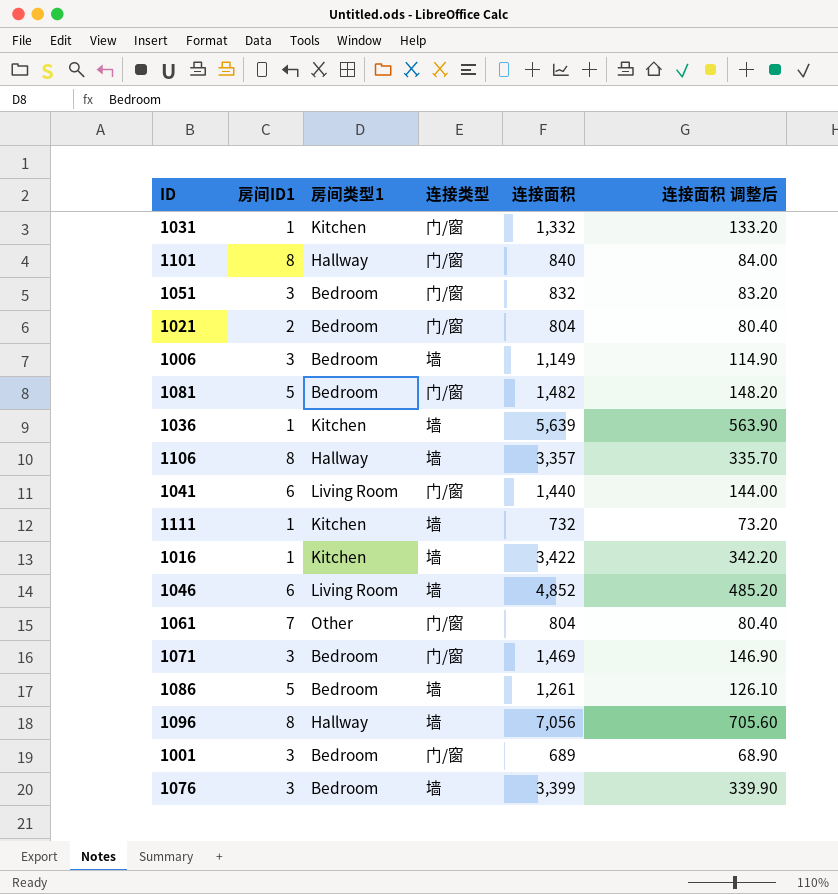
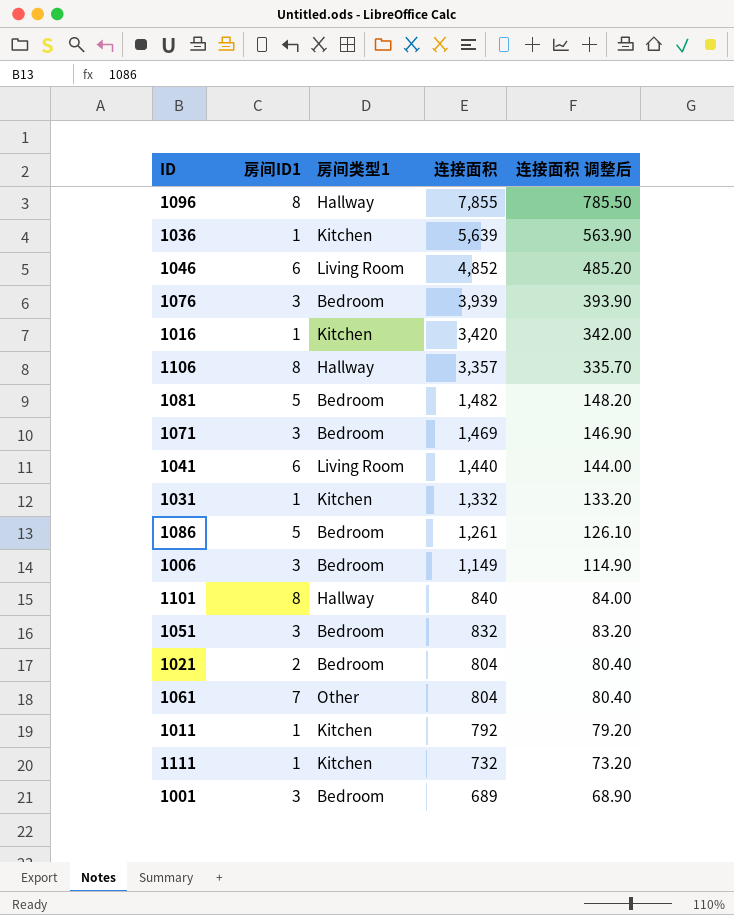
row order: none -> 连接面积 descending
column 连接类型 | position: 4 -> none
1096 | 连接面积: 7,056 -> 7,855
1096 | 连接面积 调整后: 705.60 -> 785.50
1076 | 连接面积: 3,399 -> 3,939
1076 | 连接面积 调整后: 339.90 -> 393.90
1016 | 连接面积: 3,422 -> 3,420
1016 | 连接面积 调整后: 342.20 -> 342.00
row 1011: none -> 1 | Kitchen | 792 | 79.20

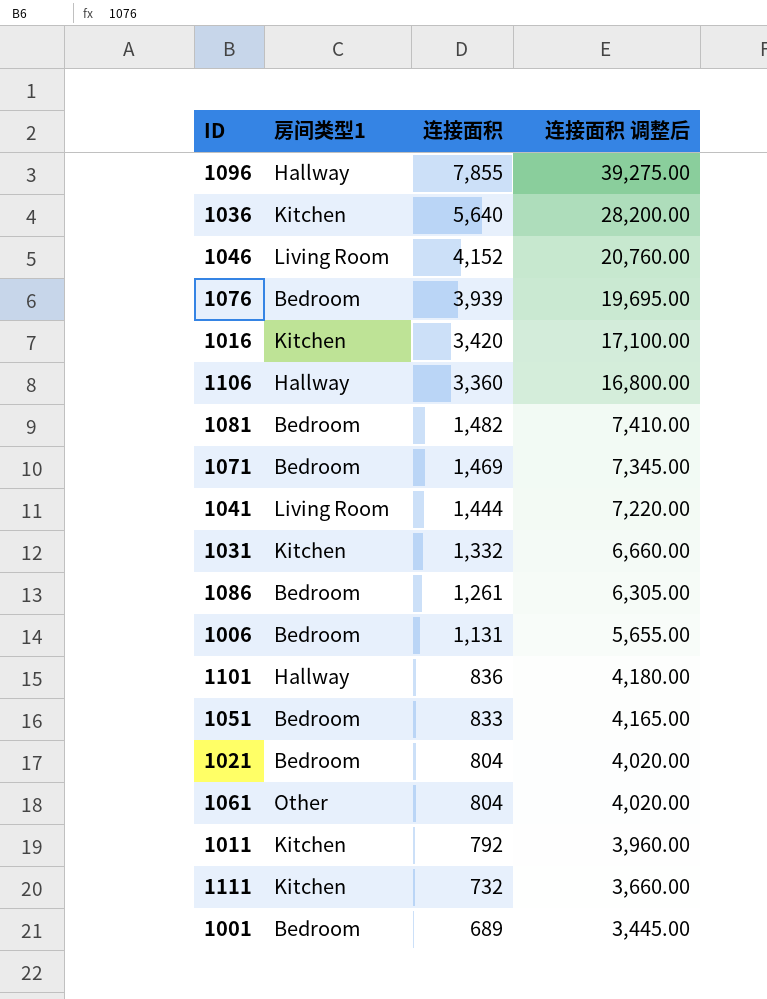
column 房间ID1 | position: 2 -> none
column 连接面积 调整后 | formula: [连接面积] * 0.1 -> [连接面积] * 5
1036 | 连接面积: 5,639 -> 5,640
1046 | 连接面积: 4,852 -> 4,152
1106 | 连接面积: 3,357 -> 3,360
1041 | 连接面积: 1,440 -> 1,444
1006 | 连接面积: 1,149 -> 1,131
1101 | 连接面积: 840 -> 836
1051 | 连接面积: 832 -> 833

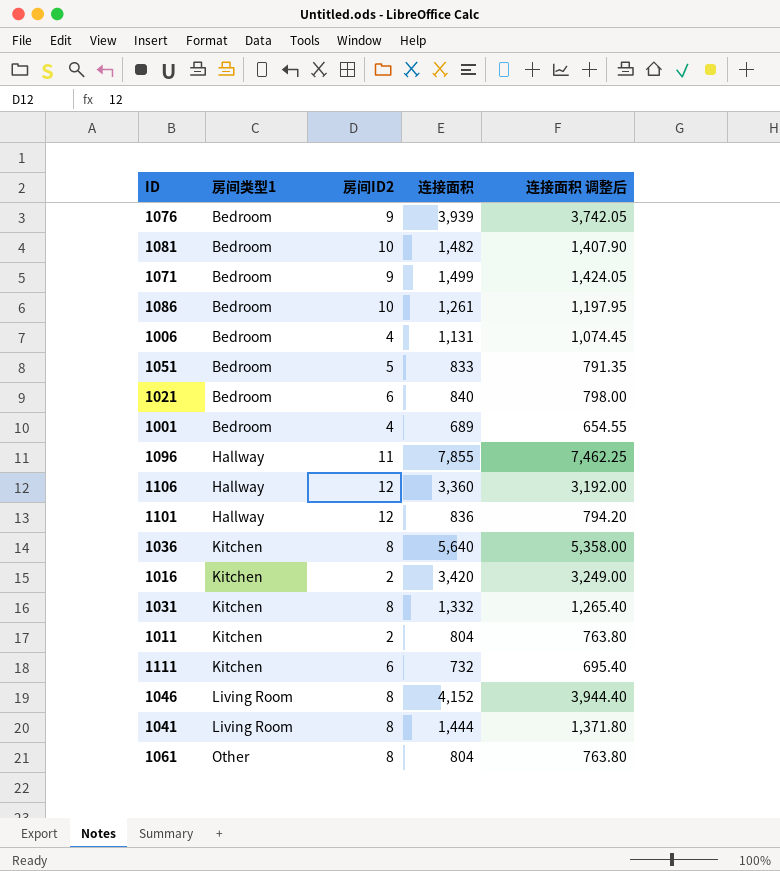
row order: 连接面积 descending -> 房间类型1 ascending
column 房间ID2 | position: none -> 3
column 连接面积 调整后 | formula: [连接面积] * 5 -> [连接面积] * 0.95
1071 | 连接面积: 1,469 -> 1,499
1021 | 连接面积: 804 -> 840
1011 | 连接面积: 792 -> 804

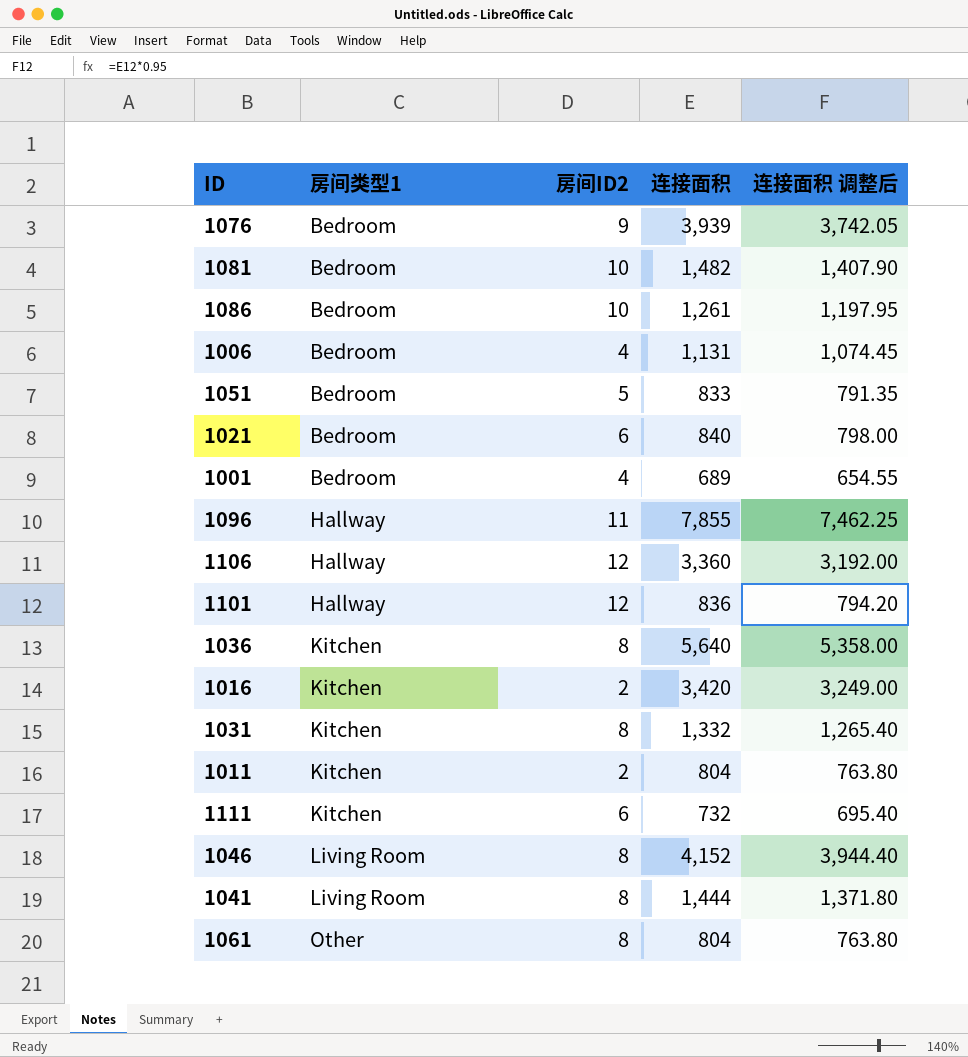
row 1071: Bedroom | 9 | 1,499 | 1,424.05 -> none

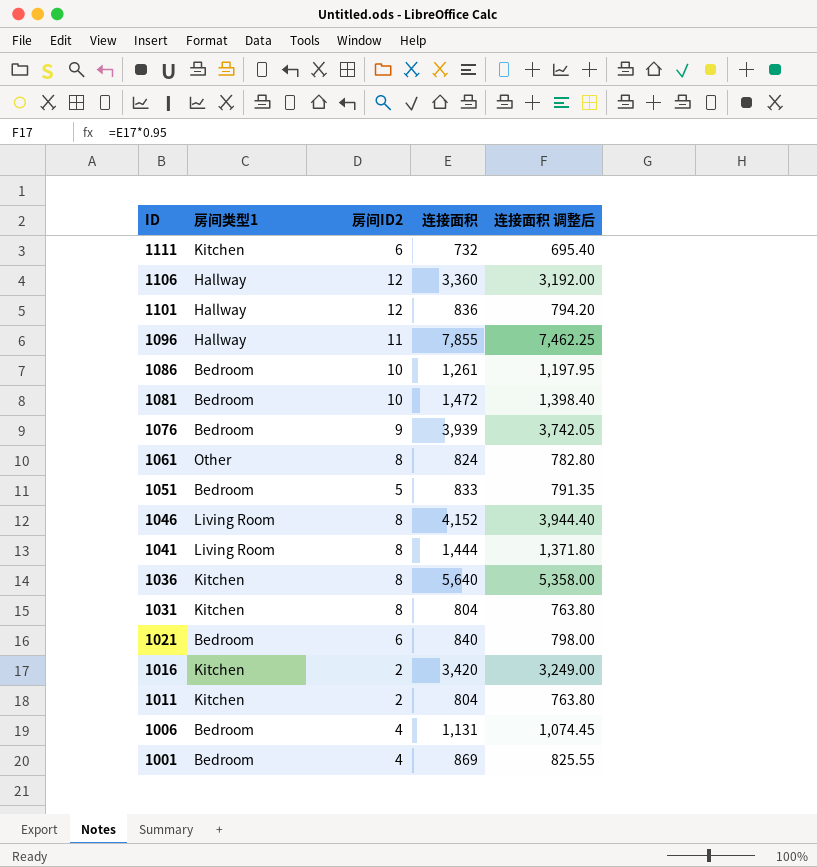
row order: 房间类型1 ascending -> ID descending
1081 | 连接面积: 1,482 -> 1,472
1081 | 连接面积 调整后: 1,407.90 -> 1,398.40
1061 | 连接面积: 804 -> 824
1061 | 连接面积 调整后: 763.80 -> 782.80
1031 | 连接面积: 1,332 -> 804
1031 | 连接面积 调整后: 1,265.40 -> 763.80
1001 | 连接面积: 689 -> 869
1001 | 连接面积 调整后: 654.55 -> 825.55

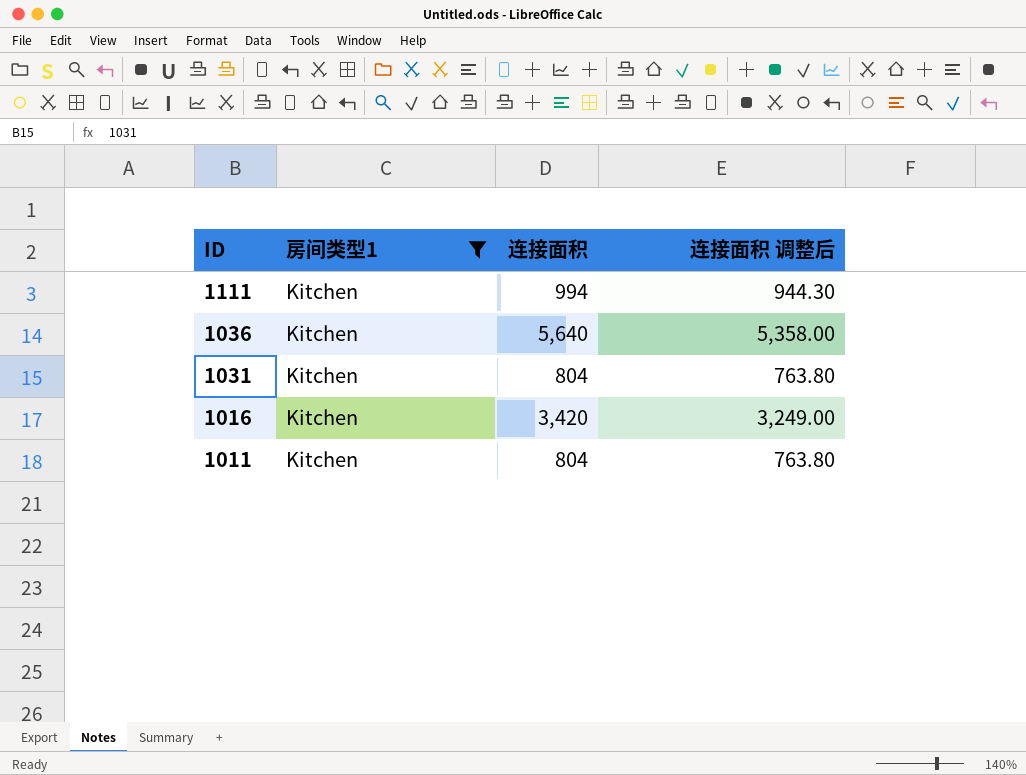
filter: none -> 房间类型1 = Kitchen
column 房间ID2 | position: 3 -> none
1111 | 连接面积: 732 -> 994
1111 | 连接面积 调整后: 695.40 -> 944.30

